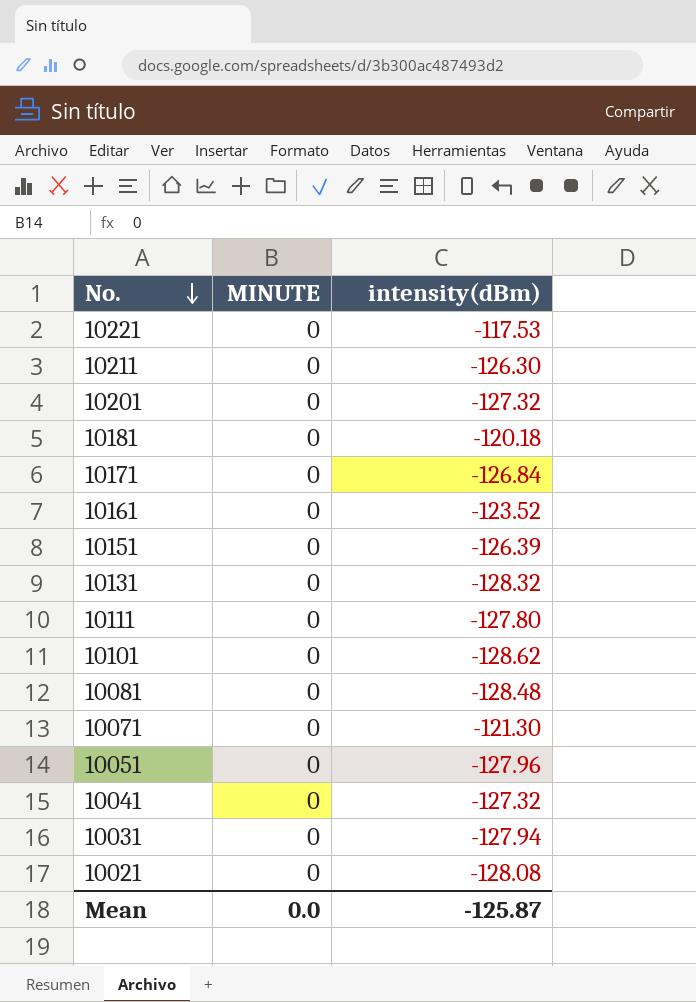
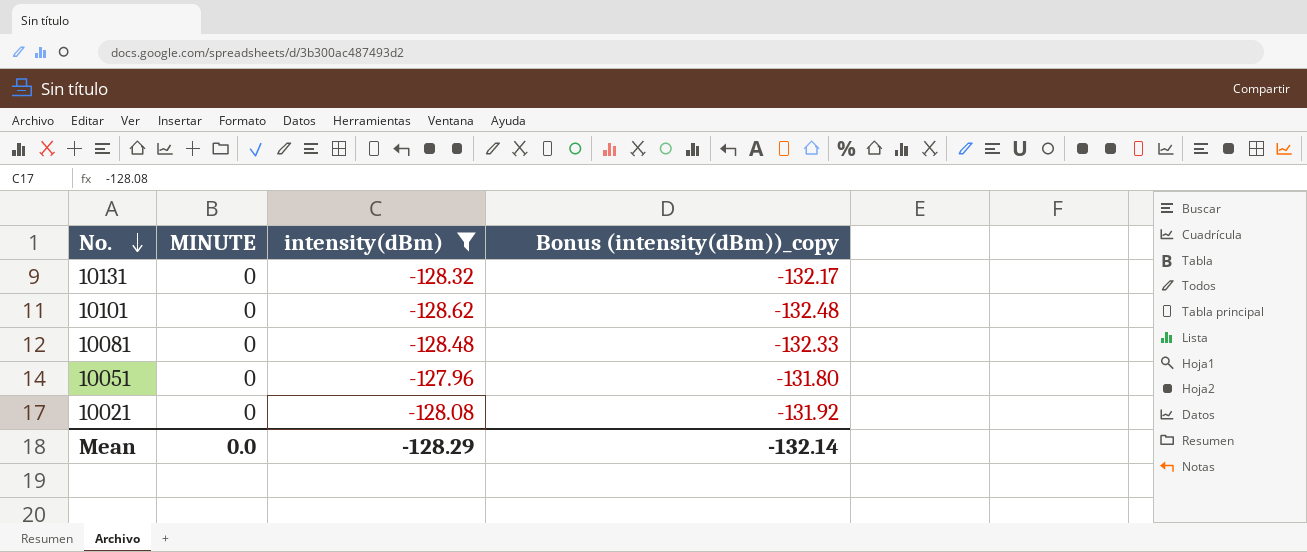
filter: none -> intensity(dBm) <= -127.96
column Bonus (intensity(dBm))_copy | formula: none -> [intensity(dBm)] * 1.03
Mean | intensity(dBm): -125.87 -> -128.29

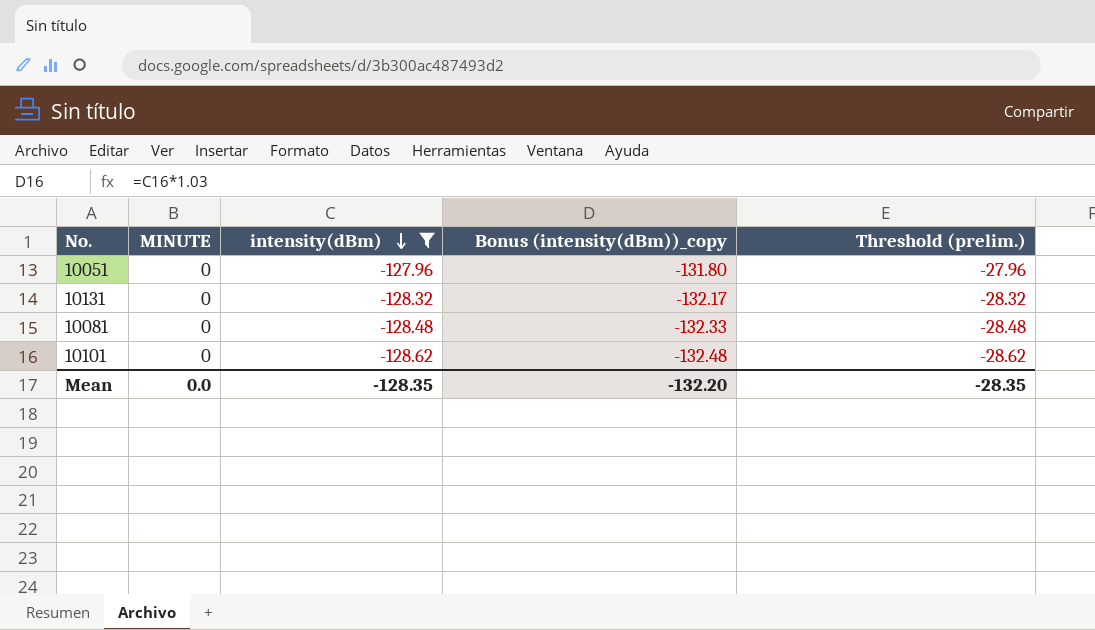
row order: No. descending -> intensity(dBm) descending
column Threshold (prelim.) | formula: none -> [intensity(dBm)] + 100
row 10021: 0 | -128.08 | -131.92 -> none
Mean | intensity(dBm): -128.29 -> -128.35
Mean | Bonus (intensity(dBm))_copy: -132.14 -> -132.20

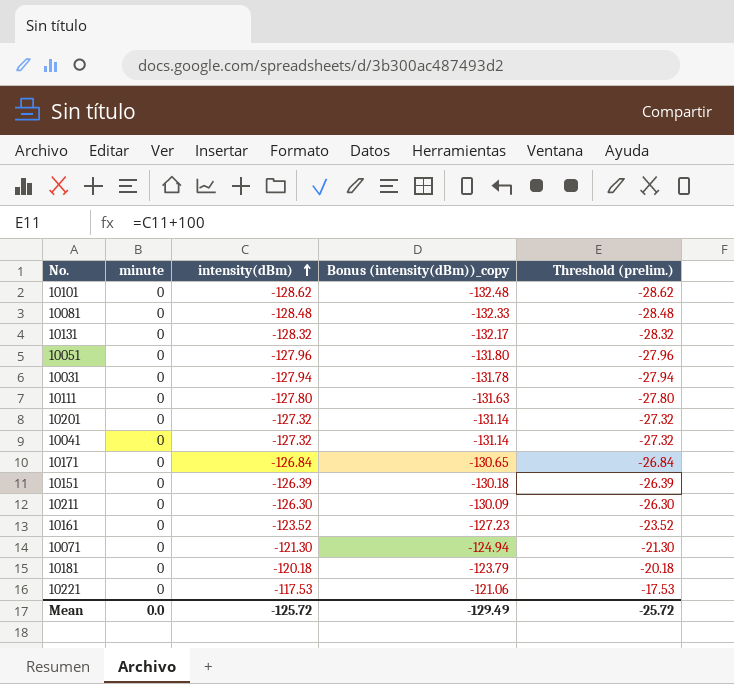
filter: intensity(dBm) <= -127.96 -> none
row order: intensity(dBm) descending -> intensity(dBm) ascending
column name: MINUTE -> minute
Mean | intensity(dBm): -128.35 -> -125.72
Mean | Bonus (intensity(dBm))_copy: -132.20 -> -129.49
Mean | Threshold (prelim.): -28.35 -> -25.72

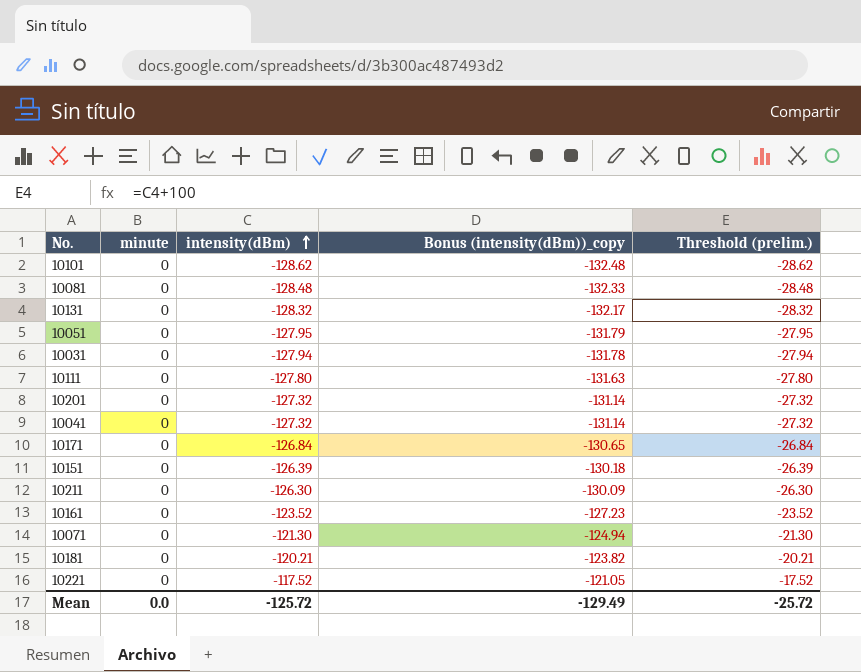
10051 | intensity(dBm): -127.96 -> -127.95
10051 | Bonus (intensity(dBm))_copy: -131.80 -> -131.79
10051 | Threshold (prelim.): -27.96 -> -27.95
10181 | intensity(dBm): -120.18 -> -120.21
10181 | Bonus (intensity(dBm))_copy: -123.79 -> -123.82
10181 | Threshold (prelim.): -20.18 -> -20.21
10221 | intensity(dBm): -117.53 -> -117.52
10221 | Bonus (intensity(dBm))_copy: -121.06 -> -121.05
10221 | Threshold (prelim.): -17.53 -> -17.52

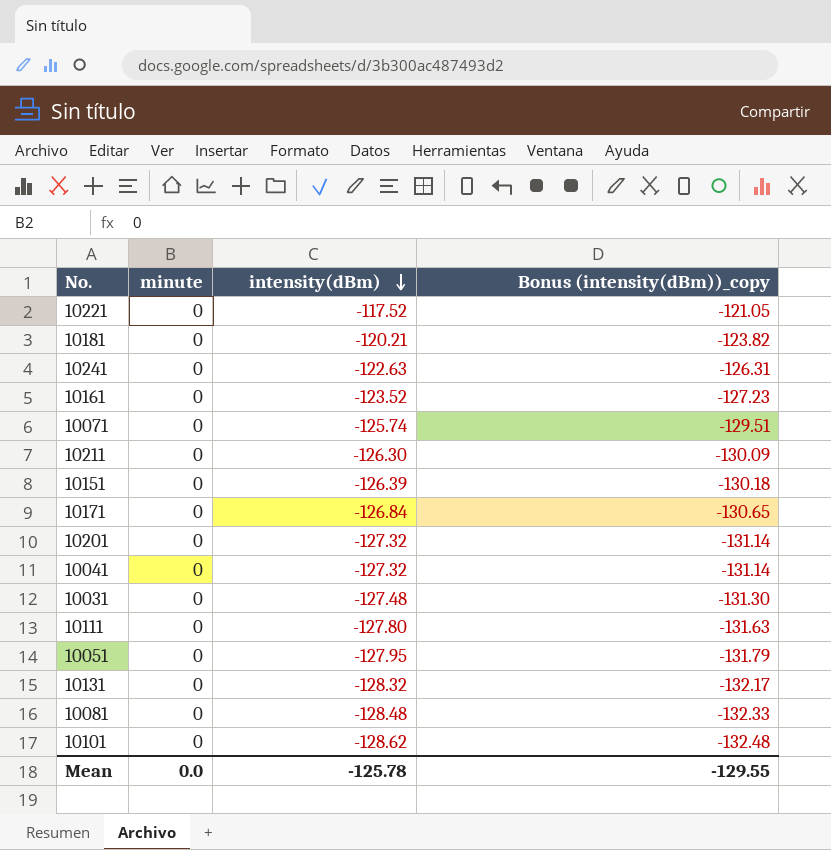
row order: intensity(dBm) ascending -> intensity(dBm) descending
column Threshold (prelim.) | formula: [intensity(dBm)] + 100 -> none
row 10241: none -> 0 | -122.63 | -126.31
10071 | intensity(dBm): -121.30 -> -125.74
10071 | Bonus (intensity(dBm))_copy: -124.94 -> -129.51
10031 | intensity(dBm): -127.94 -> -127.48
10031 | Bonus (intensity(dBm))_copy: -131.78 -> -131.30
Mean | intensity(dBm): -125.72 -> -125.78
Mean | Bonus (intensity(dBm))_copy: -129.49 -> -129.55

